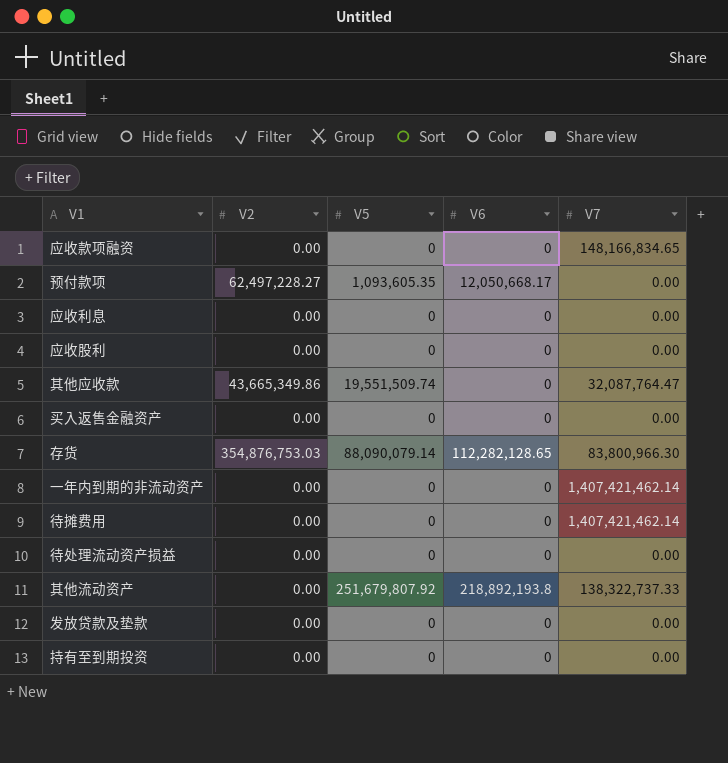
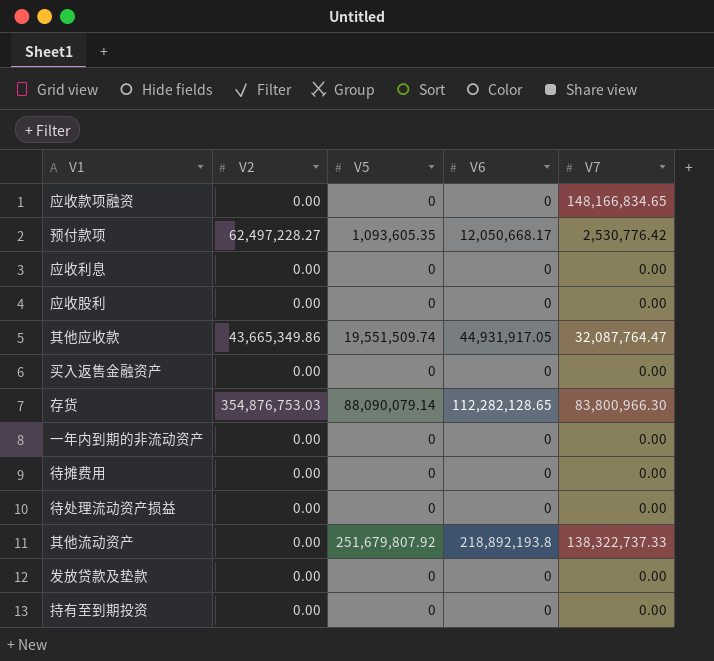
预付款项 | V7: 0.00 -> 2,530,776.42
其他应收款 | V6: 0 -> 44,931,917.05
一年内到期的非流动资产 | V7: 1,407,421,462.14 -> 0.00
待摊费用 | V7: 1,407,421,462.14 -> 0.00

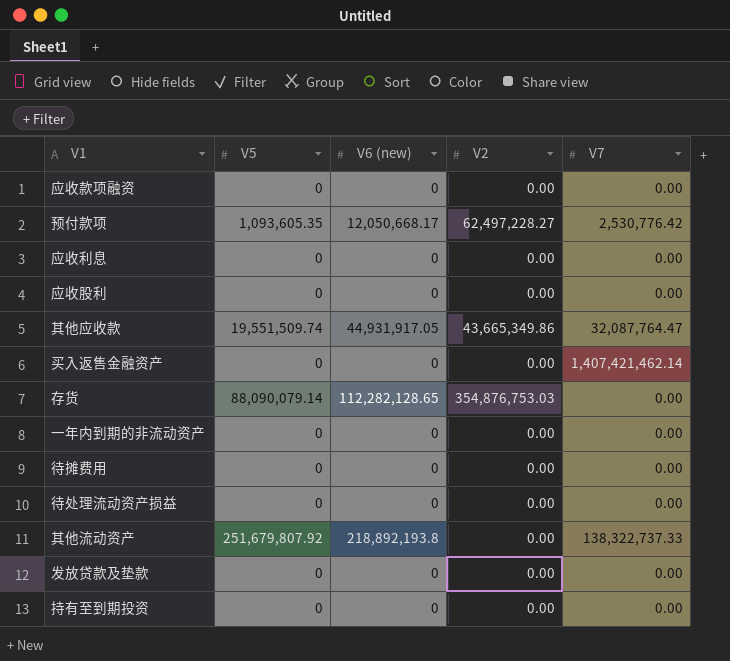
column name: V6 -> V6 (new)
column V2 | position: 2 -> 4
应收款项融资 | V7: 148,166,834.65 -> 0.00
买入返售金融资产 | V7: 0.00 -> 1,407,421,462.14
存货 | V7: 83,800,966.30 -> 0.00

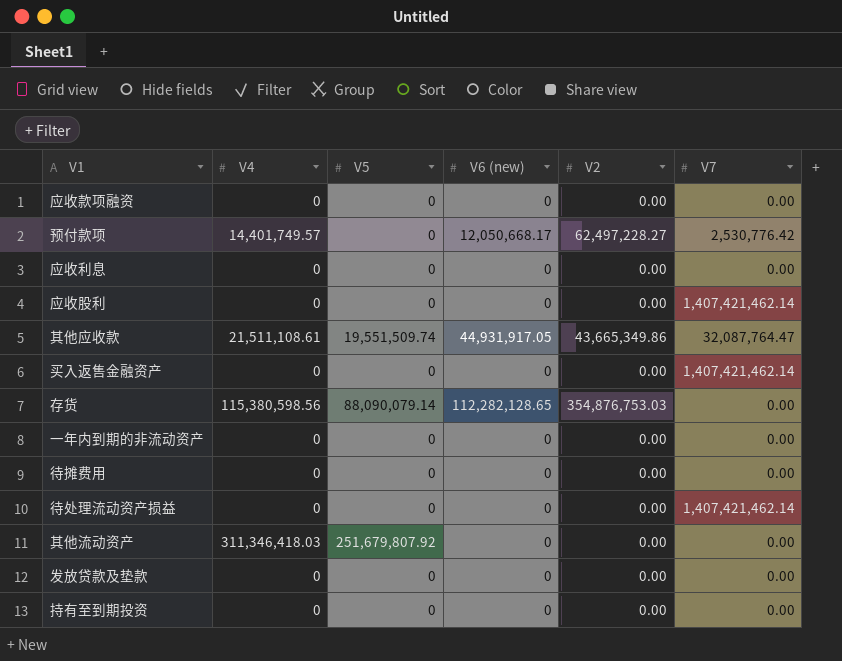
column V4 | position: none -> 2
预付款项 | V5: 1,093,605.35 -> 0
应收股利 | V7: 0.00 -> 1,407,421,462.14
待处理流动资产损益 | V7: 0.00 -> 1,407,421,462.14
其他流动资产 | V6 (new): 218,892,193.8 -> 0
其他流动资产 | V7: 138,322,737.33 -> 0.00

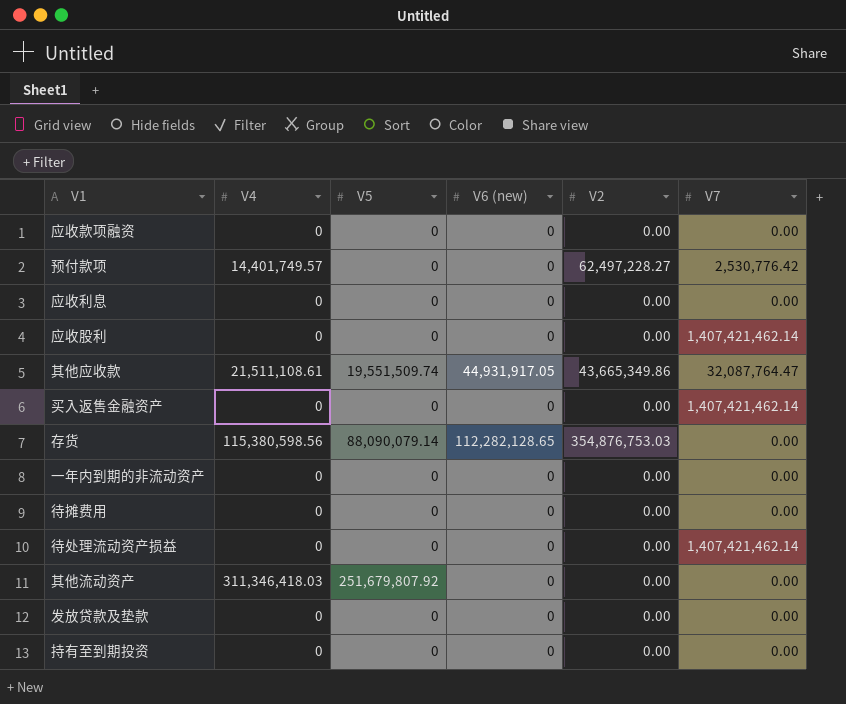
预付款项 | V6 (new): 12,050,668.17 -> 0

